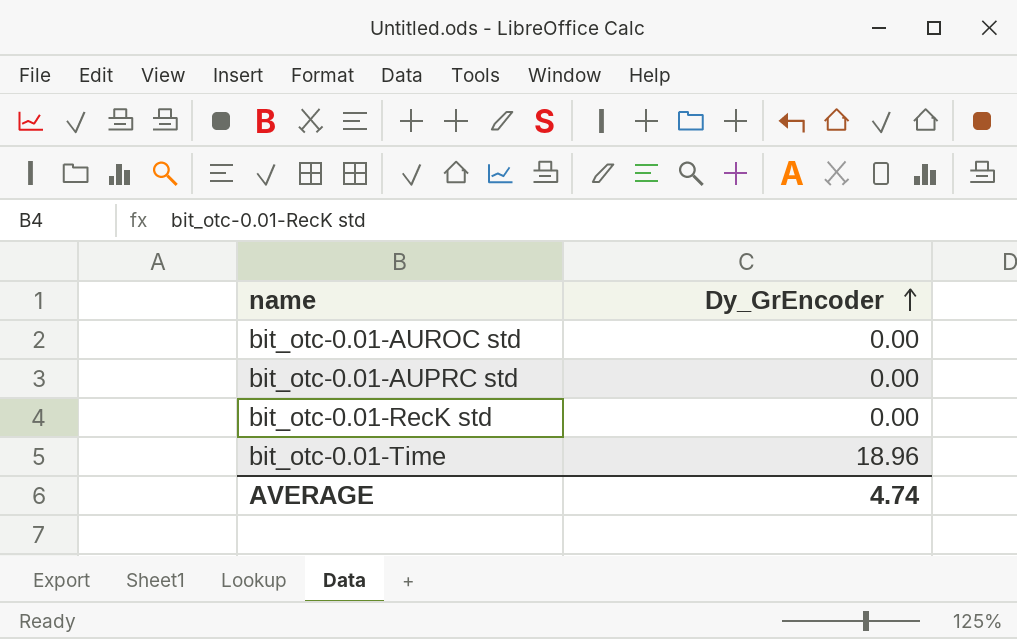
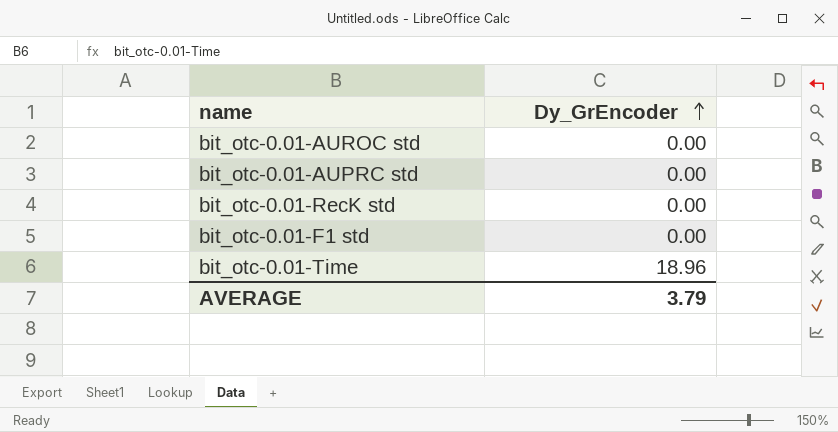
row bit_otc-0.01-F1 std: none -> 0.00
AVERAGE | Dy_GrEncoder: 4.74 -> 3.79

